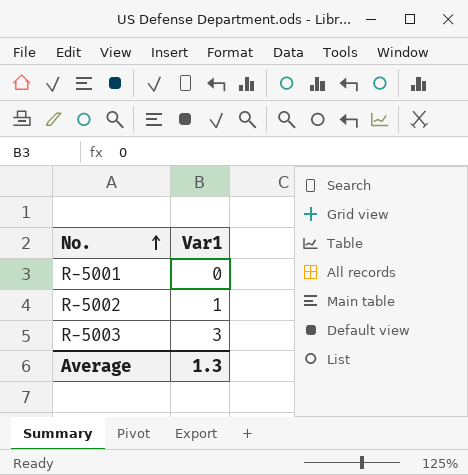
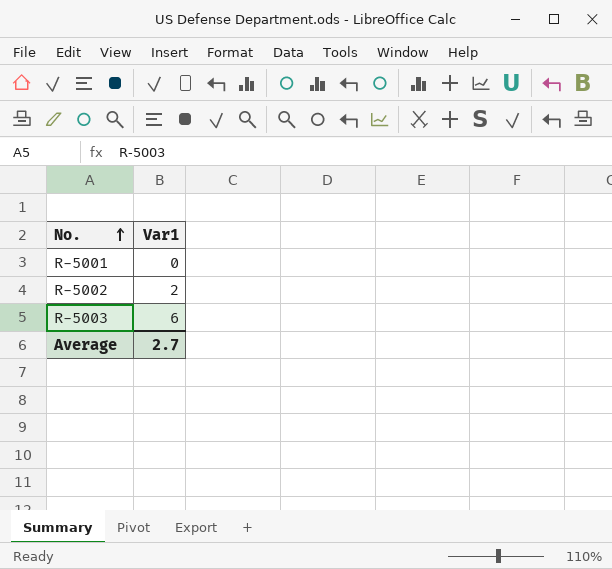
R-5002 | Var1: 1 -> 2
R-5003 | Var1: 3 -> 6
Average | Var1: 1.3 -> 2.7

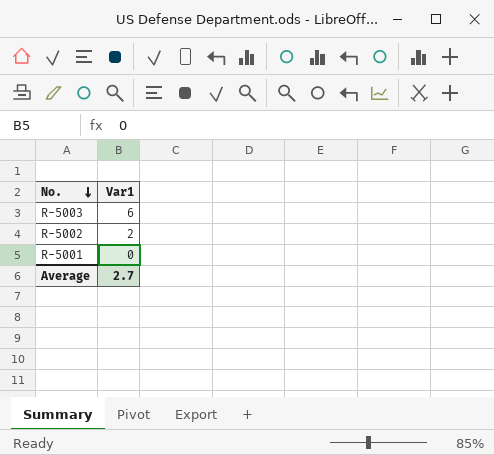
row order: No. ascending -> No. descending

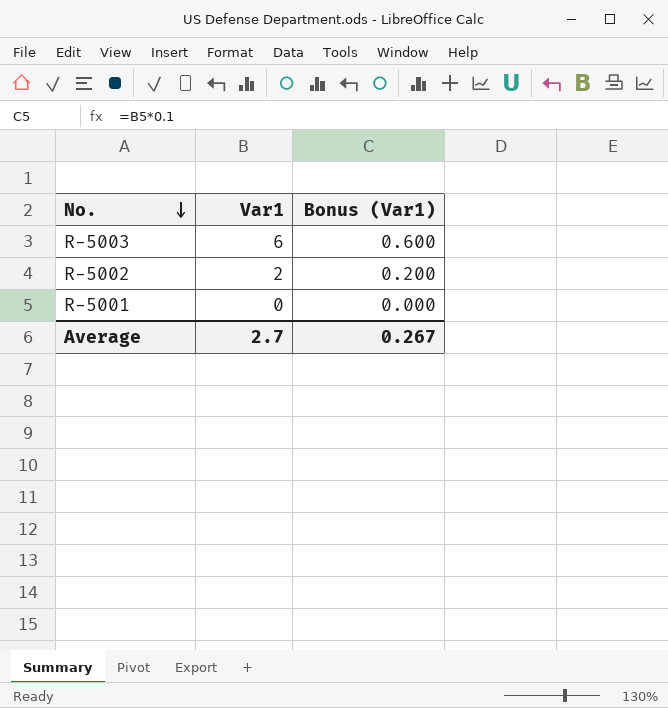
column Bonus (Var1) | formula: none -> [Var1] * 0.1

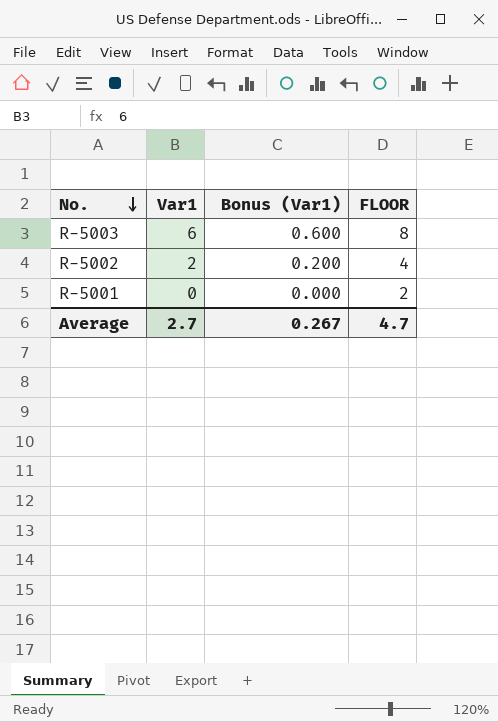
column FLOOR | formula: none -> [Var1] + 2

